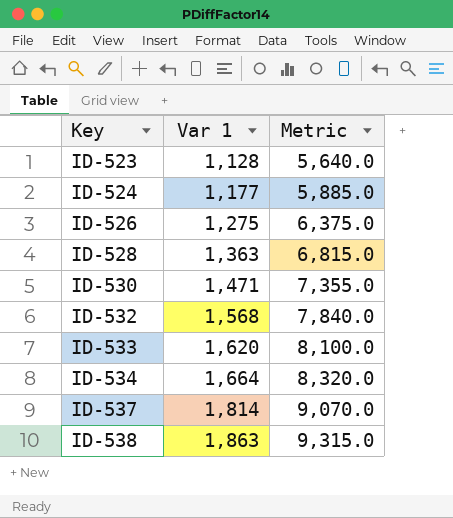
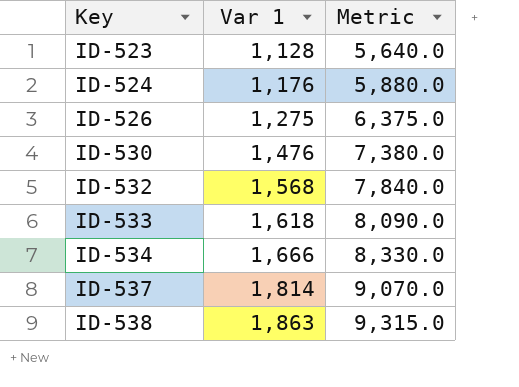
row ID-528: 1,363 | 6,815.0 -> none
ID-524 | Var 1: 1,177 -> 1,176
ID-524 | Metric: 5,885.0 -> 5,880.0
ID-530 | Var 1: 1,471 -> 1,476
ID-530 | Metric: 7,355.0 -> 7,380.0
ID-533 | Var 1: 1,620 -> 1,618
ID-533 | Metric: 8,100.0 -> 8,090.0
ID-534 | Var 1: 1,664 -> 1,666
ID-534 | Metric: 8,320.0 -> 8,330.0

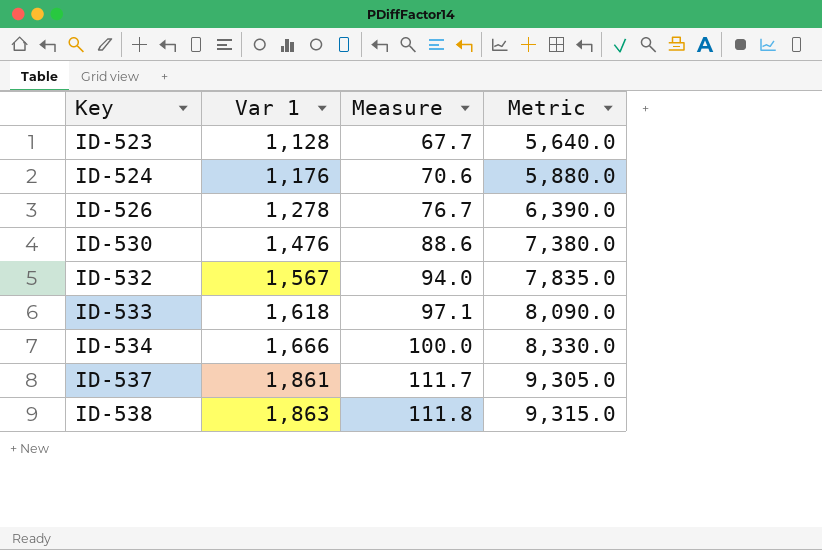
column Measure | formula: none -> [Var 1] * 0.06
ID-526 | Var 1: 1,275 -> 1,278
ID-526 | Metric: 6,375.0 -> 6,390.0
ID-532 | Var 1: 1,568 -> 1,567
ID-532 | Metric: 7,840.0 -> 7,835.0
ID-537 | Var 1: 1,814 -> 1,861
ID-537 | Metric: 9,070.0 -> 9,305.0

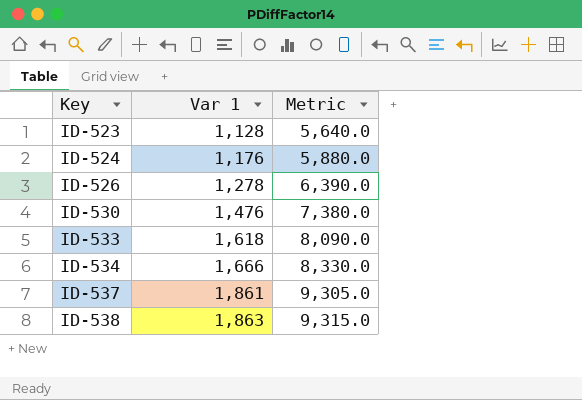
column Measure | formula: [Var 1] * 0.06 -> none
row ID-532: 1,567 | 94.0 | 7,835.0 -> none

